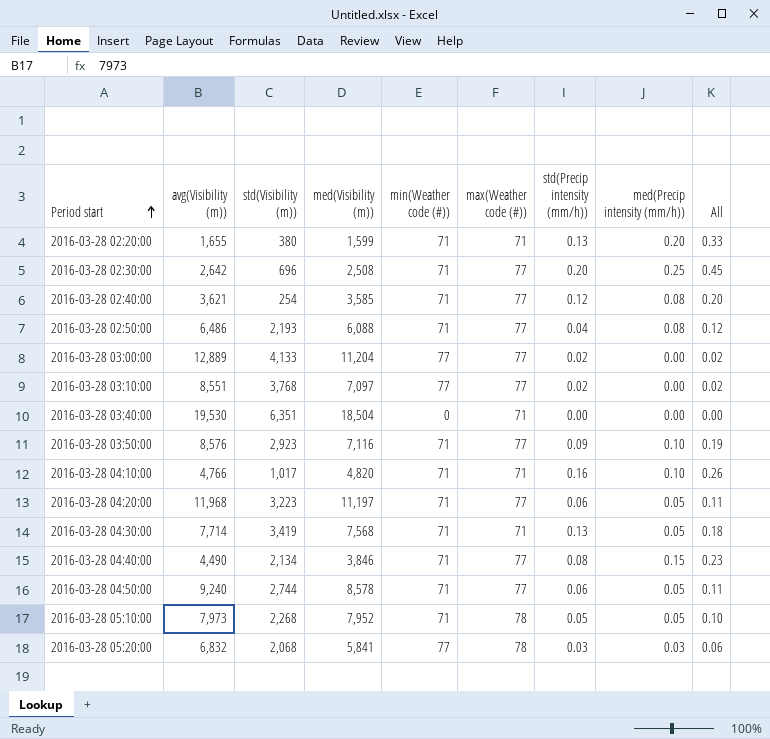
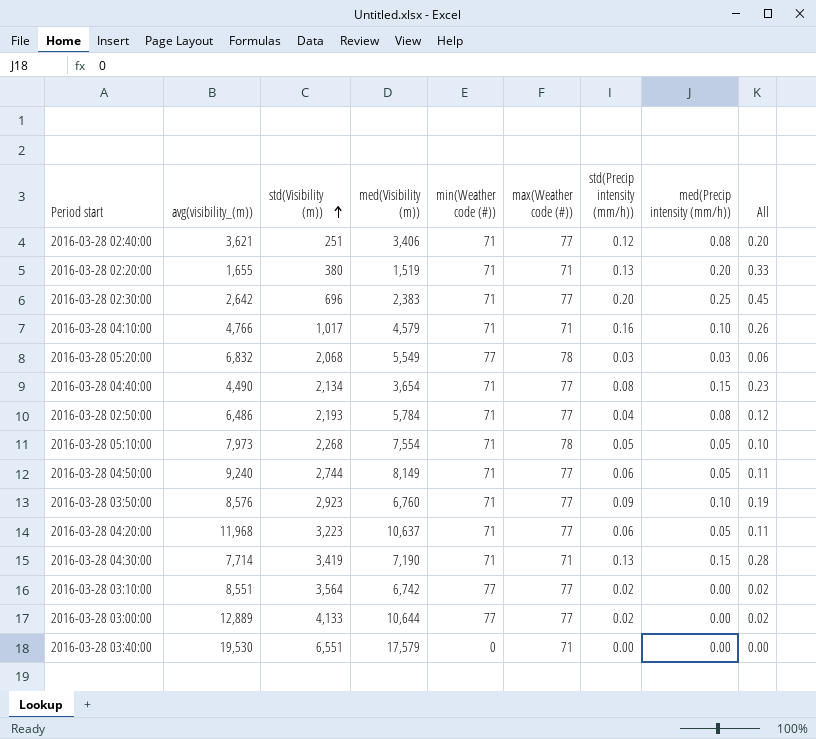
row order: Period start ascending -> std(Visibility (m)) ascending
column name: avg(Visibility (m)) -> avg(visibility_(m))
2016-03-28 02:40:00 | std(Visibility (m)): 254 -> 251
2016-03-28 02:40:00 | med(Visibility (m)): 3,585 -> 3,406
2016-03-28 02:20:00 | med(Visibility (m)): 1,599 -> 1,519
2016-03-28 02:30:00 | med(Visibility (m)): 2,508 -> 2,383
2016-03-28 04:10:00 | med(Visibility (m)): 4,820 -> 4,579
2016-03-28 05:20:00 | med(Visibility (m)): 5,841 -> 5,549
2016-03-28 04:40:00 | med(Visibility (m)): 3,846 -> 3,654
2016-03-28 02:50:00 | med(Visibility (m)): 6,088 -> 5,784
2016-03-28 05:10:00 | med(Visibility (m)): 7,952 -> 7,554
2016-03-28 04:50:00 | med(Visibility (m)): 8,578 -> 8,149
2016-03-28 03:50:00 | med(Visibility (m)): 7,116 -> 6,760
2016-03-28 04:20:00 | med(Visibility (m)): 11,197 -> 10,637
2016-03-28 04:30:00 | med(Visibility (m)): 7,568 -> 7,190
2016-03-28 04:30:00 | med(Precip intensity (mm/h)): 0.05 -> 0.15
2016-03-28 04:30:00 | All: 0.18 -> 0.28
2016-03-28 03:10:00 | std(Visibility (m)): 3,768 -> 3,564
2016-03-28 03:10:00 | med(Visibility (m)): 7,097 -> 6,742
2016-03-28 03:00:00 | med(Visibility (m)): 11,204 -> 10,644
2016-03-28 03:40:00 | std(Visibility (m)): 6,351 -> 6,551
2016-03-28 03:40:00 | med(Visibility (m)): 18,504 -> 17,579

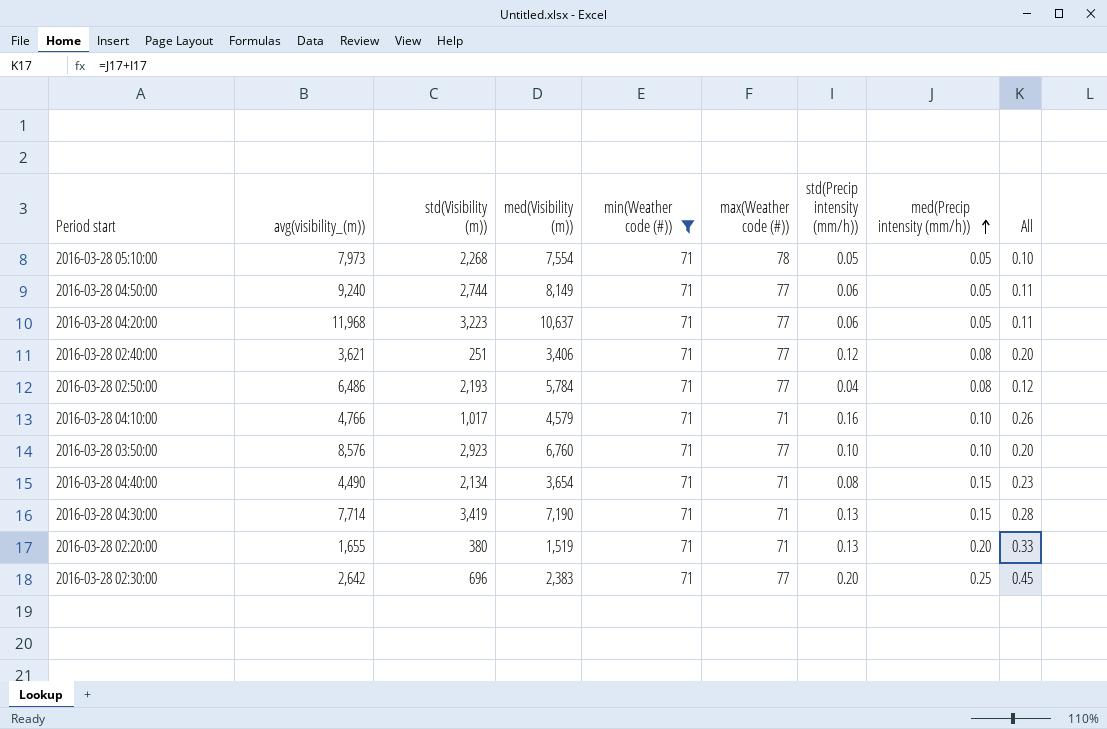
filter: none -> min(Weather code (#)) = 71
row order: std(Visibility (m)) ascending -> med(Precip intensity (mm/h)) ascending
2016-03-28 03:50:00 | std(Precip intensity (mm/h)): 0.09 -> 0.10
2016-03-28 03:50:00 | All: 0.19 -> 0.20
2016-03-28 04:40:00 | max(Weather code (#)): 77 -> 71

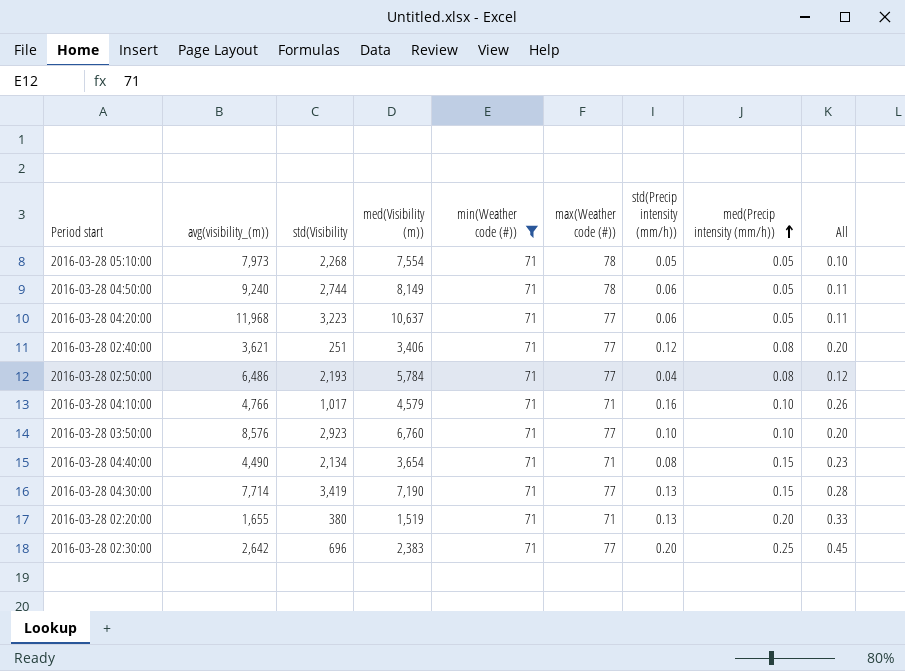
column name: std(Visibility (m)) -> std(Visibility
2016-03-28 04:50:00 | max(Weather code (#)): 77 -> 78
2016-03-28 04:30:00 | max(Weather code (#)): 71 -> 77

